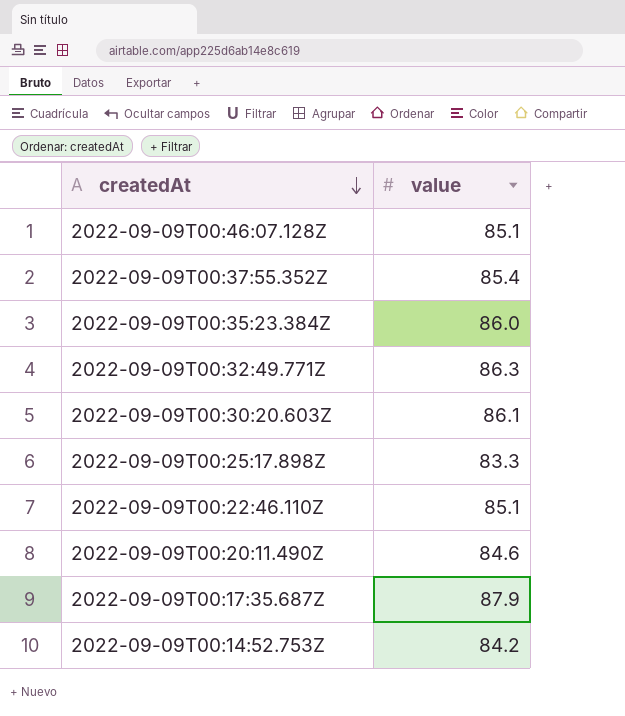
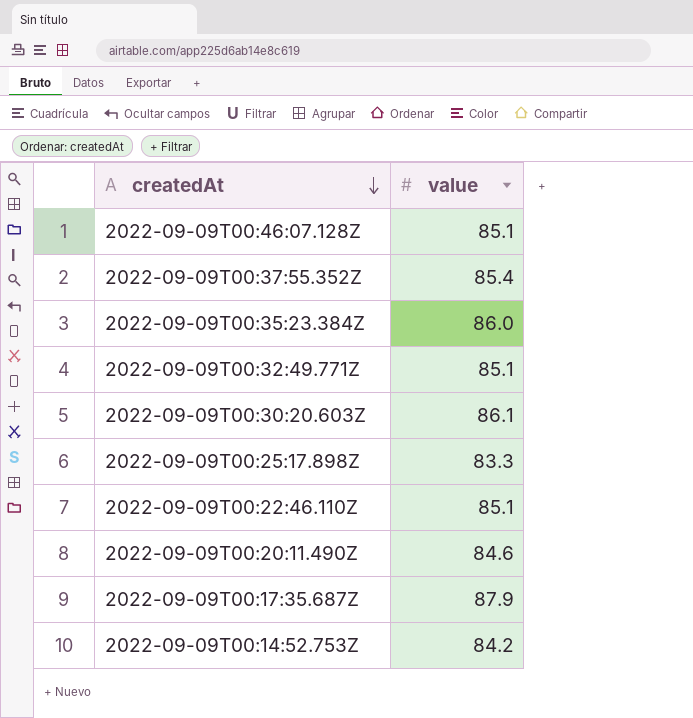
2022-09-09T00:32:49.771Z | value: 86.3 -> 85.1

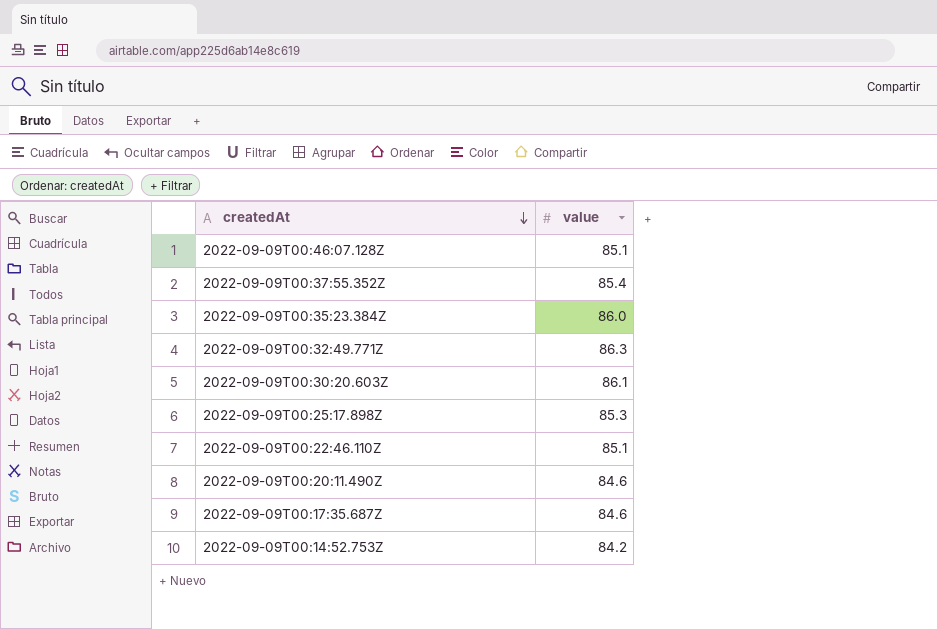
2022-09-09T00:32:49.771Z | value: 85.1 -> 86.3
2022-09-09T00:25:17.898Z | value: 83.3 -> 85.3
2022-09-09T00:17:35.687Z | value: 87.9 -> 84.6

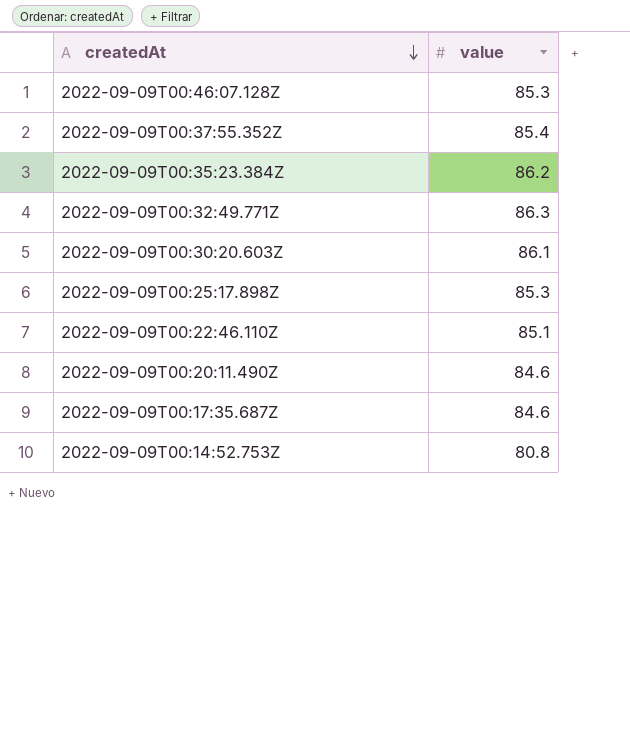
2022-09-09T00:46:07.128Z | value: 85.1 -> 85.3
2022-09-09T00:35:23.384Z | value: 86.0 -> 86.2
2022-09-09T00:14:52.753Z | value: 84.2 -> 80.8

